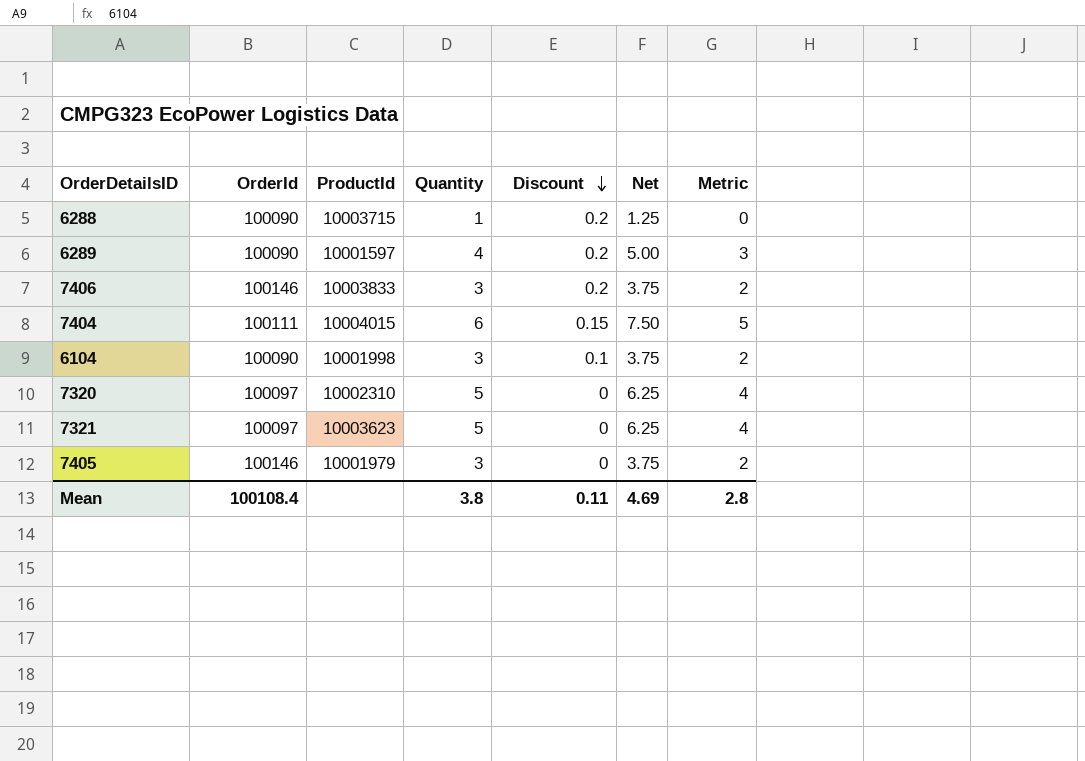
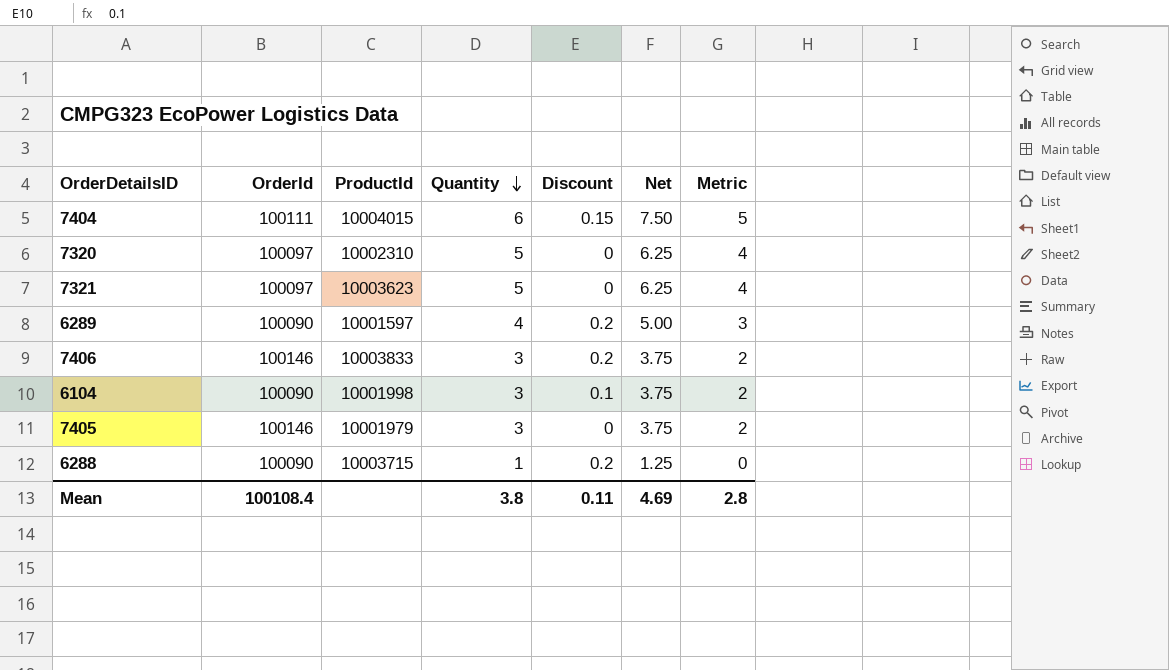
row order: Discount descending -> Quantity descending

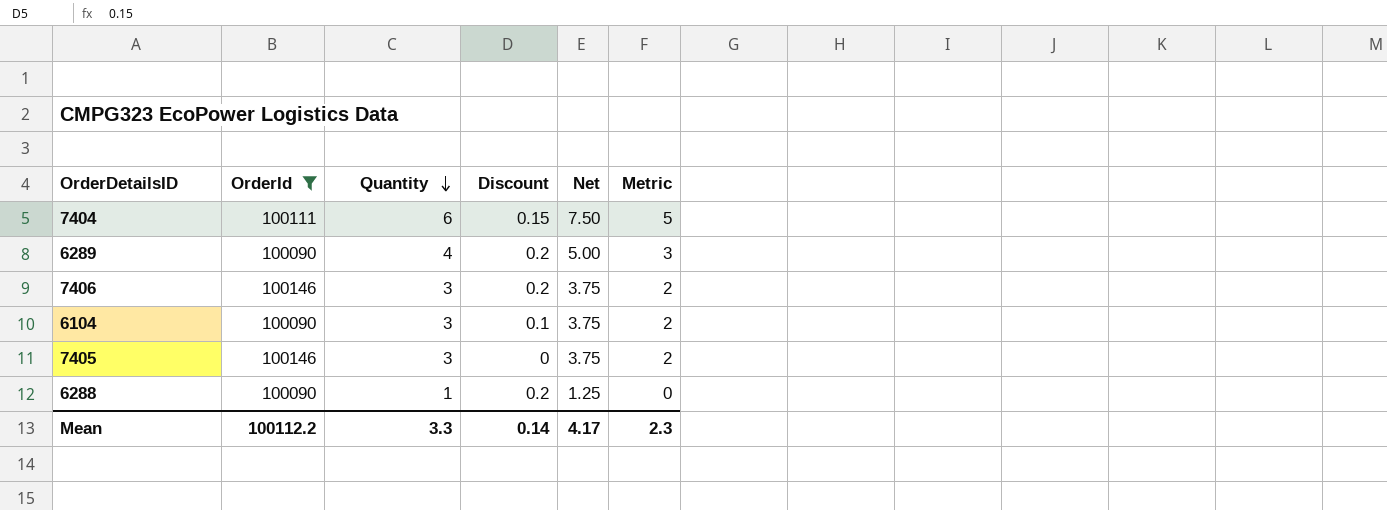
filter: none -> OrderId != 100097
column ProductId | position: 3 -> none
Mean | OrderId: 100108.4 -> 100112.2
Mean | Quantity: 3.8 -> 3.3
Mean | Discount: 0.11 -> 0.14
Mean | Net: 4.69 -> 4.17
Mean | Metric: 2.8 -> 2.3

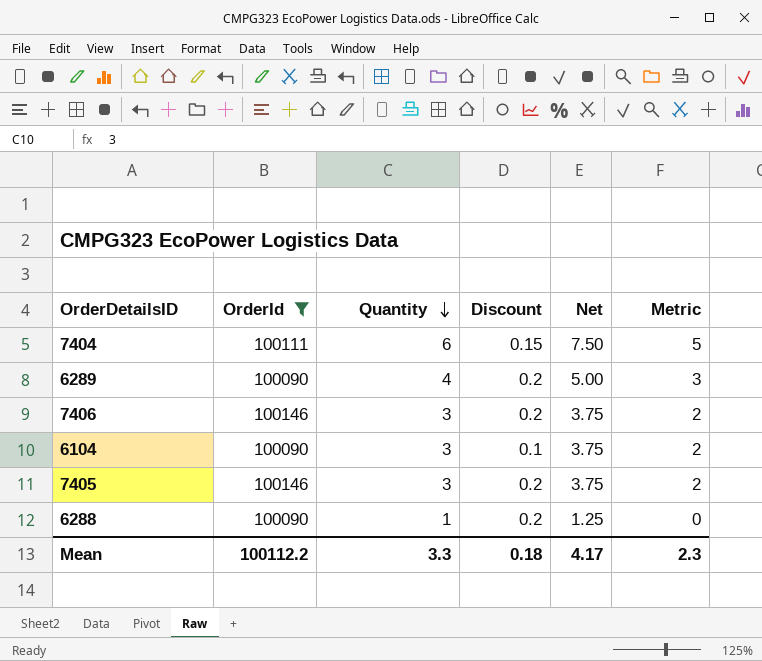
7405 | Discount: 0 -> 0.2
Mean | Discount: 0.14 -> 0.18

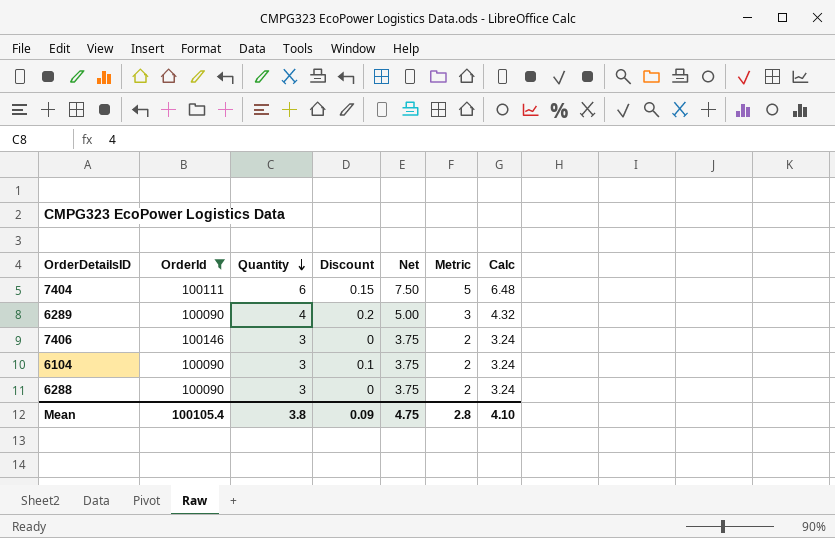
column Calc | formula: none -> [Quantity] * 1.08
row 7405: 100146 | 3 | 0.2 | 3.75 | 2 -> none
7406 | Discount: 0.2 -> 0
6288 | Quantity: 1 -> 3
6288 | Discount: 0.2 -> 0
6288 | Net: 1.25 -> 3.75
6288 | Metric: 0 -> 2
Mean | OrderId: 100112.2 -> 100105.4
Mean | Quantity: 3.3 -> 3.8
Mean | Discount: 0.18 -> 0.09
Mean | Net: 4.17 -> 4.75
Mean | Metric: 2.3 -> 2.8

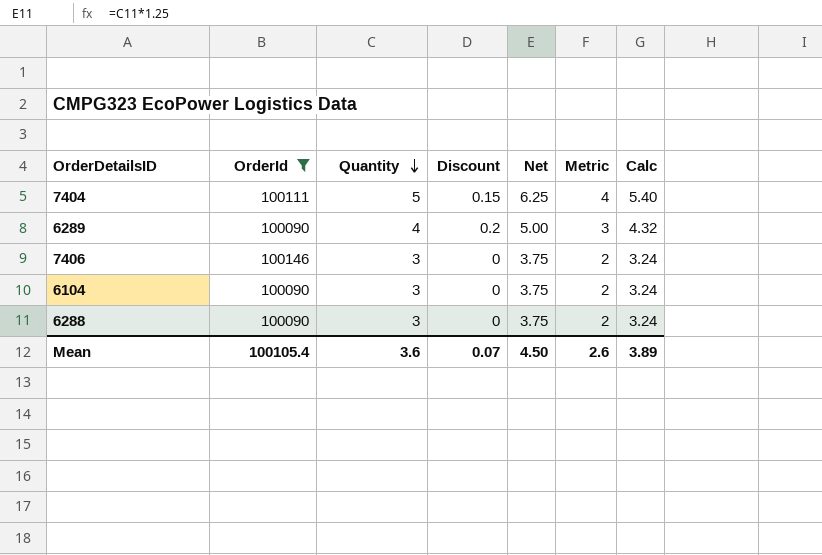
7404 | Quantity: 6 -> 5
7404 | Net: 7.50 -> 6.25
7404 | Metric: 5 -> 4
7404 | Calc: 6.48 -> 5.40
6104 | Discount: 0.1 -> 0
Mean | Quantity: 3.8 -> 3.6
Mean | Discount: 0.09 -> 0.07
Mean | Net: 4.75 -> 4.50
Mean | Metric: 2.8 -> 2.6
Mean | Calc: 4.10 -> 3.89

